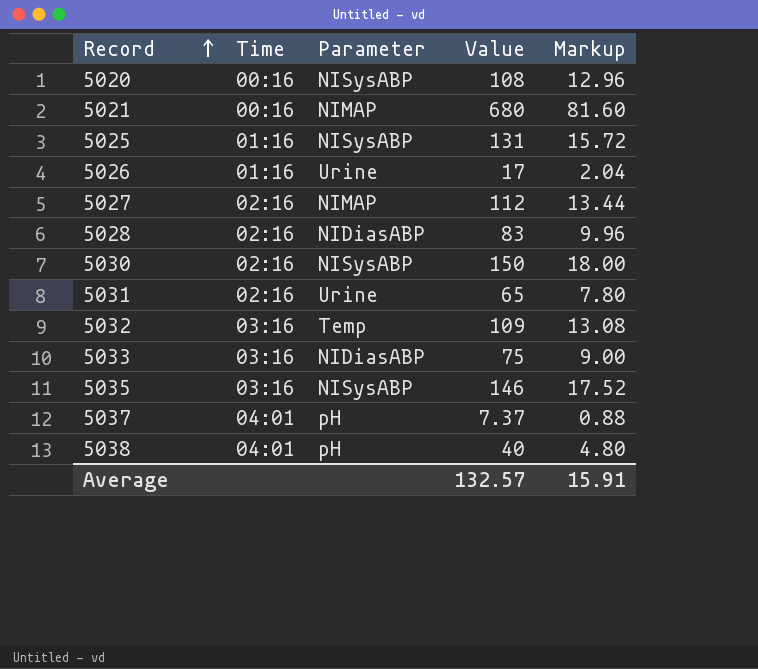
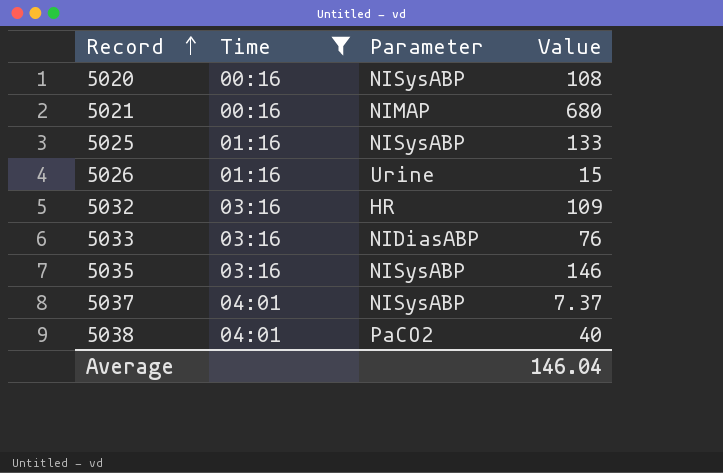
filter: none -> Time != 02:16
column Markup | formula: [Value] * 0.12 -> none
5025 | Value: 131 -> 133
5026 | Value: 17 -> 15
5032 | Parameter: Temp -> HR
5033 | Value: 75 -> 76
5037 | Parameter: pH -> NISysABP
5038 | Parameter: pH -> PaCO2
Average | Value: 132.57 -> 146.04

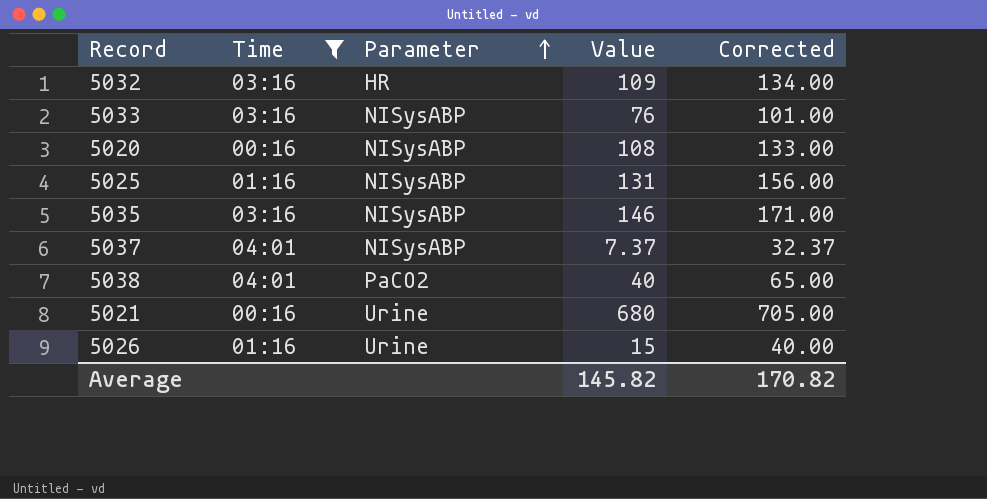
row order: Record ascending -> Parameter ascending
column Corrected | formula: none -> [Value] + 25
5033 | Parameter: NIDiasABP -> NISysABP
5025 | Value: 133 -> 131
5021 | Parameter: NIMAP -> Urine
Average | Value: 146.04 -> 145.82

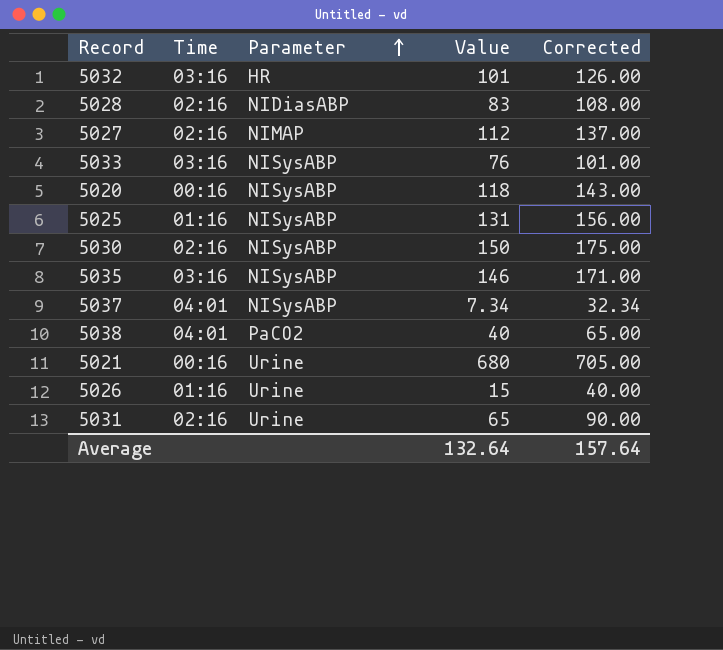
filter: Time != 02:16 -> none
5032 | Value: 109 -> 101
5032 | Corrected: 134.00 -> 126.00
5020 | Value: 108 -> 118
5020 | Corrected: 133.00 -> 143.00
5037 | Value: 7.37 -> 7.34
5037 | Corrected: 32.37 -> 32.34
Average | Value: 145.82 -> 132.64
Average | Corrected: 170.82 -> 157.64

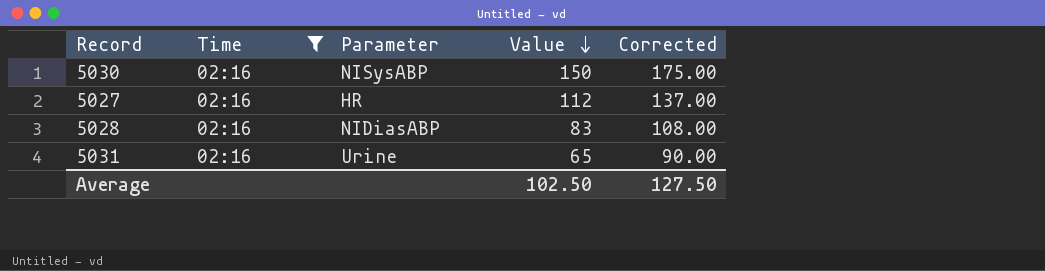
filter: none -> Time = 02:16
row order: Parameter ascending -> Value descending
5027 | Parameter: NIMAP -> HR
Average | Value: 132.64 -> 102.50
Average | Corrected: 157.64 -> 127.50

